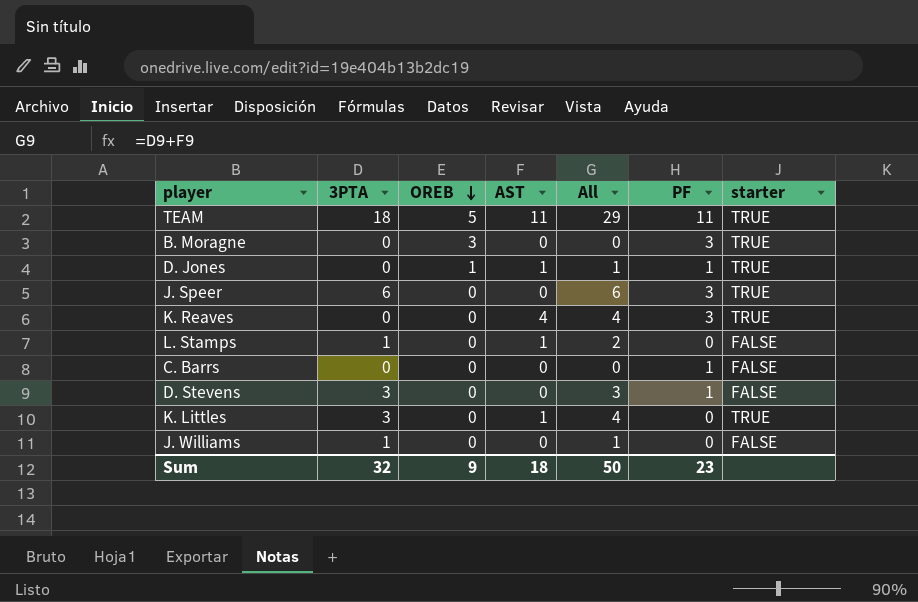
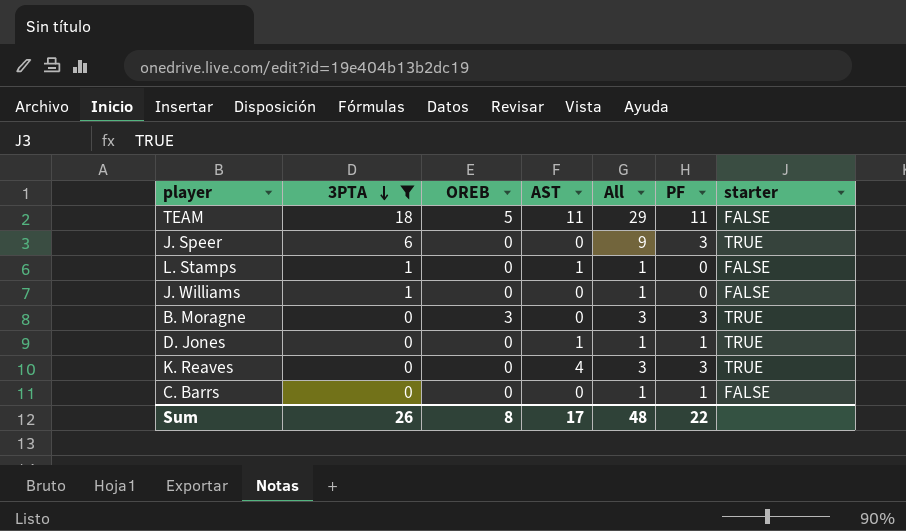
filter: none -> 3PTA != 3
row order: OREB descending -> 3PTA descending
column All | formula: [3PTA] + [AST] -> [3PTA] + [PF]
TEAM | starter: TRUE -> FALSE
D. Jones | OREB: 1 -> 0
Sum | 3PTA: 32 -> 26
Sum | OREB: 9 -> 8
Sum | AST: 18 -> 17
Sum | All: 50 -> 48
Sum | PF: 23 -> 22

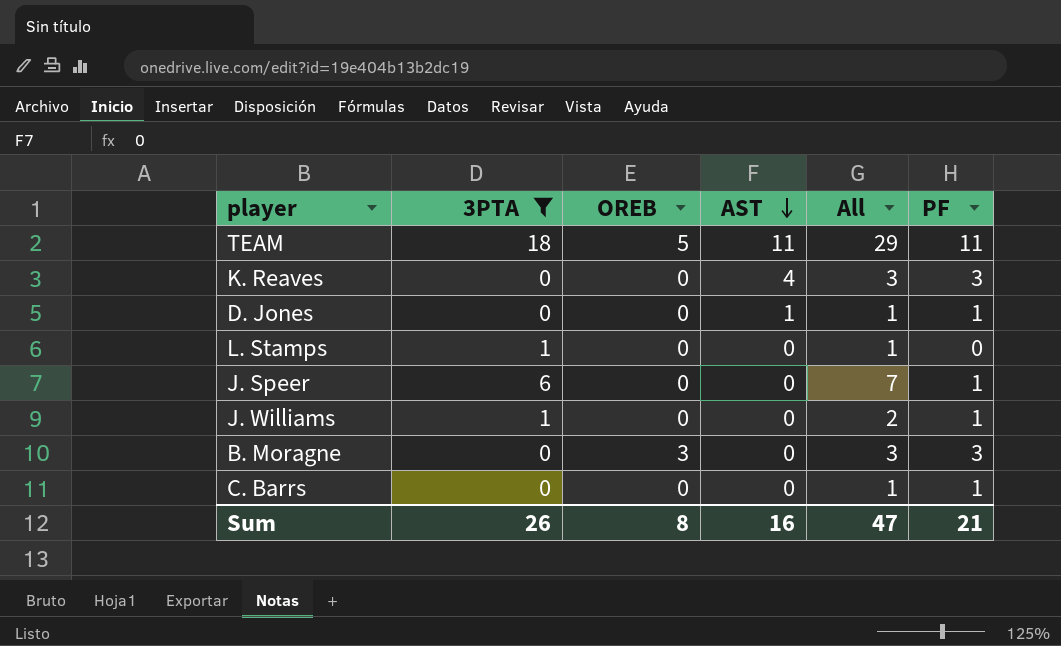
row order: 3PTA descending -> AST descending
column starter | position: 7 -> none
L. Stamps | AST: 1 -> 0
J. Speer | All: 9 -> 7
J. Speer | PF: 3 -> 1
J. Williams | All: 1 -> 2
J. Williams | PF: 0 -> 1
Sum | AST: 17 -> 16
Sum | All: 48 -> 47
Sum | PF: 22 -> 21

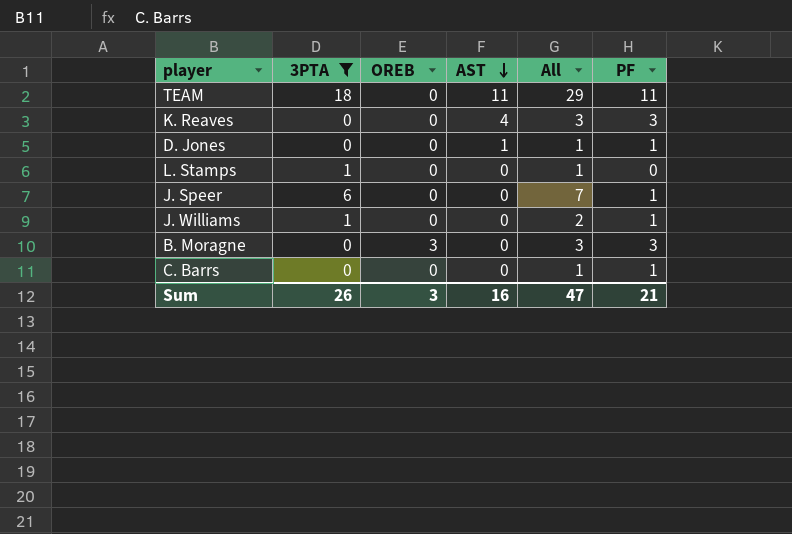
TEAM | OREB: 5 -> 0
Sum | OREB: 8 -> 3

